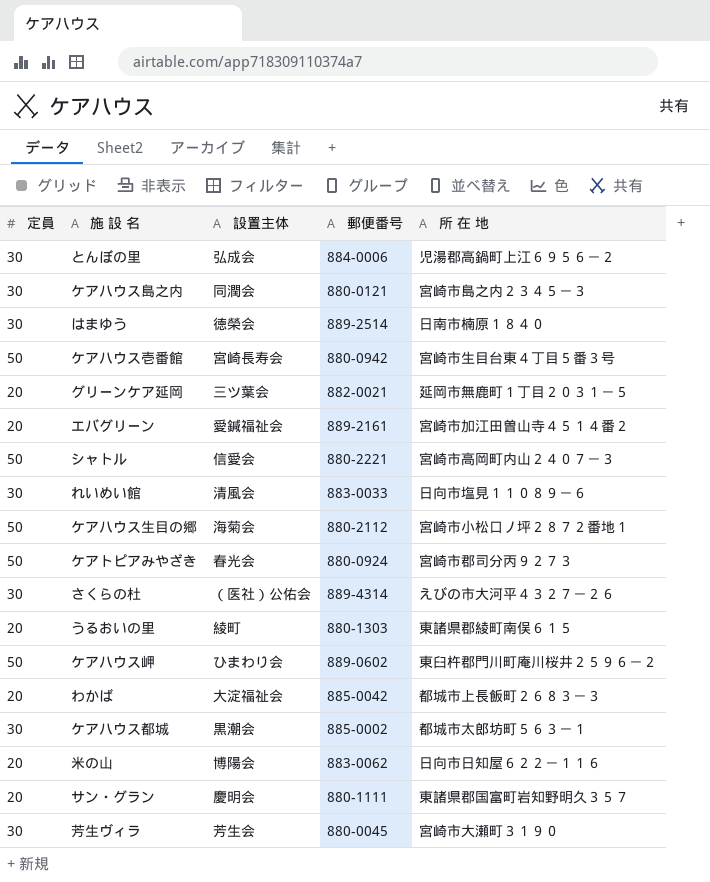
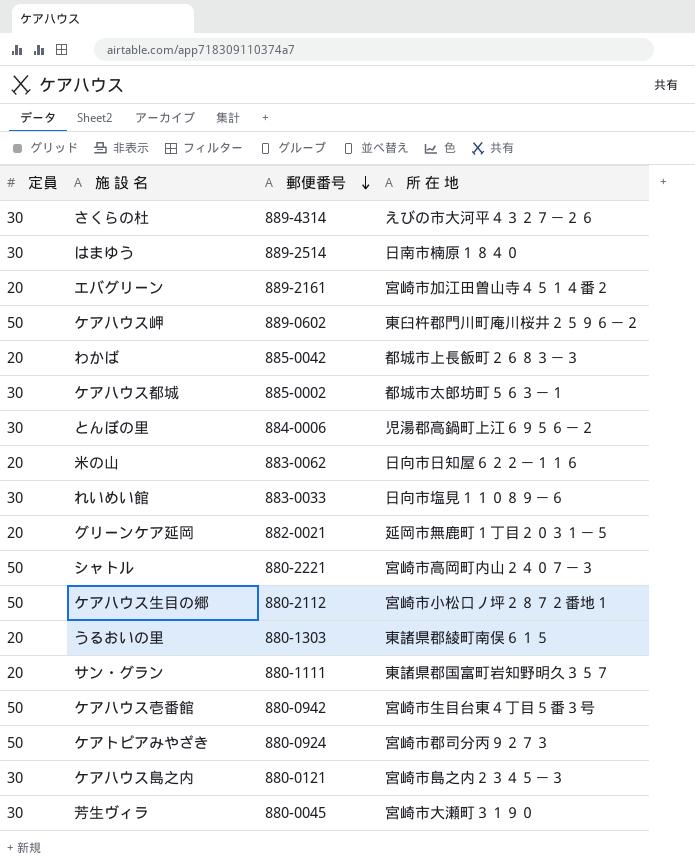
row order: none -> 郵便番号 descending
column 設置主体 | position: 3 -> none

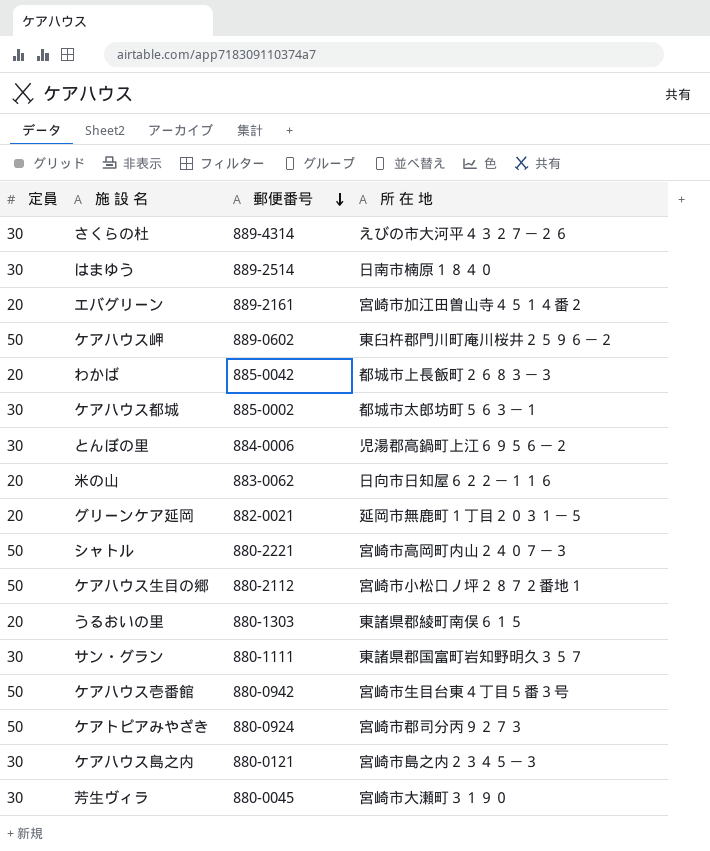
row れいめい館: 30 | 883-0033 | 日向市塩見１１０８９－６ -> none
サン・グラン | 定員: 20 -> 30

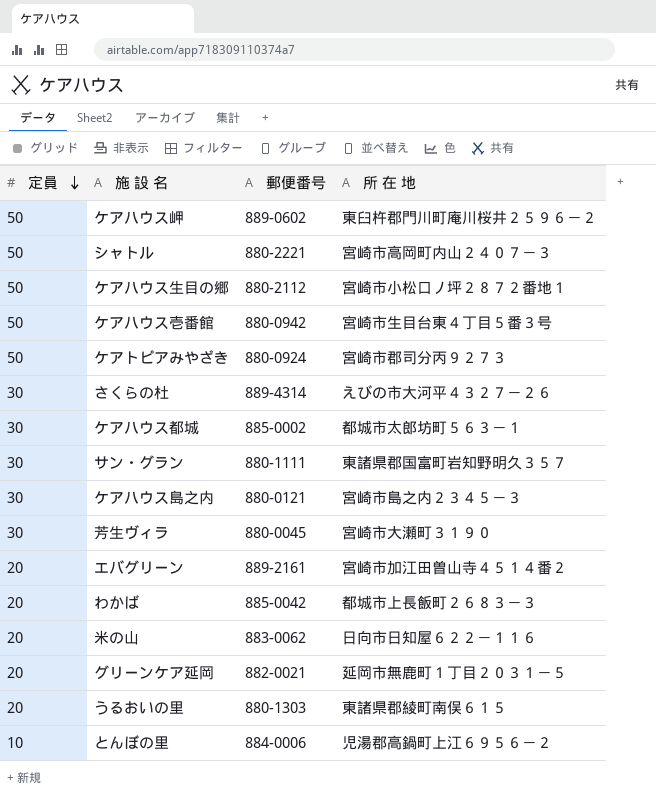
row order: 郵便番号 descending -> 定員 descending
row はまゆう: 30 | 889-2514 | 日南市楠原１８４０ -> none
とんぼの里 | 定員: 30 -> 10

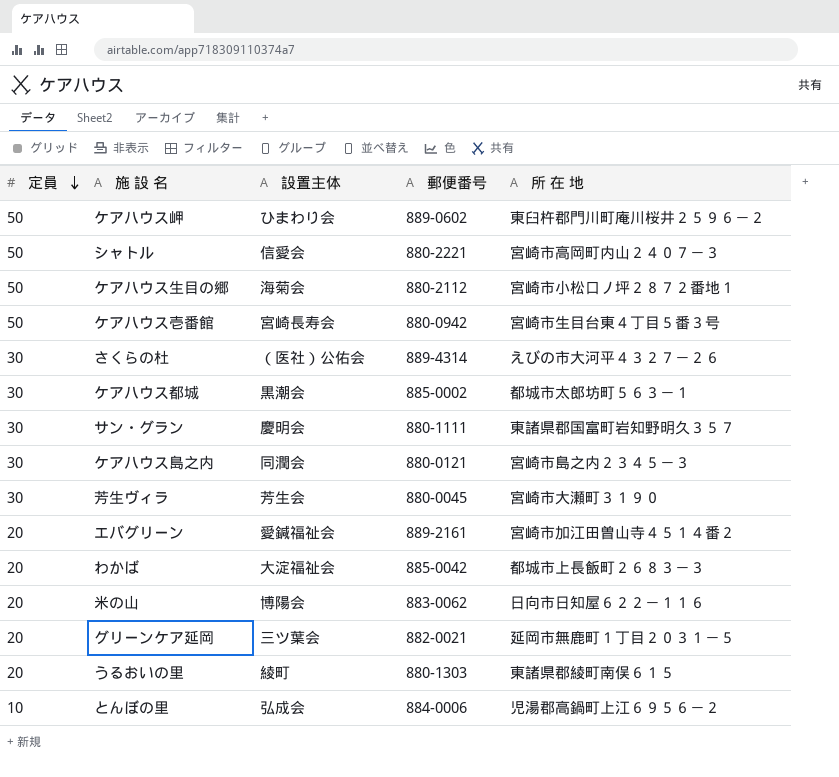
column 設置主体 | position: none -> 3
row ケアトピアみやざき: 50 | 880-0924 | 宮崎市郡司分丙９２７３ -> none

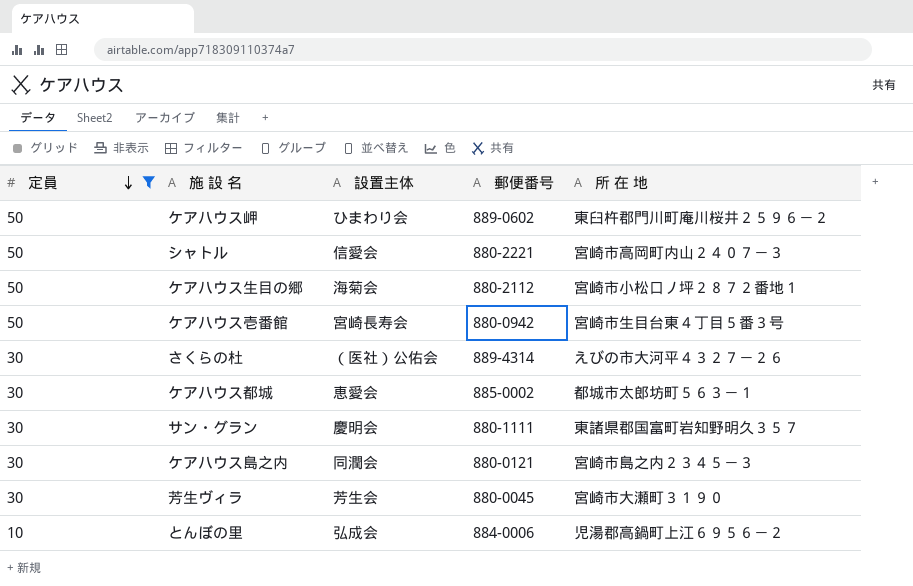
filter: none -> 定員 != 20
ケアハウス都城 | 設置主体: 黒潮会 -> 恵愛会

